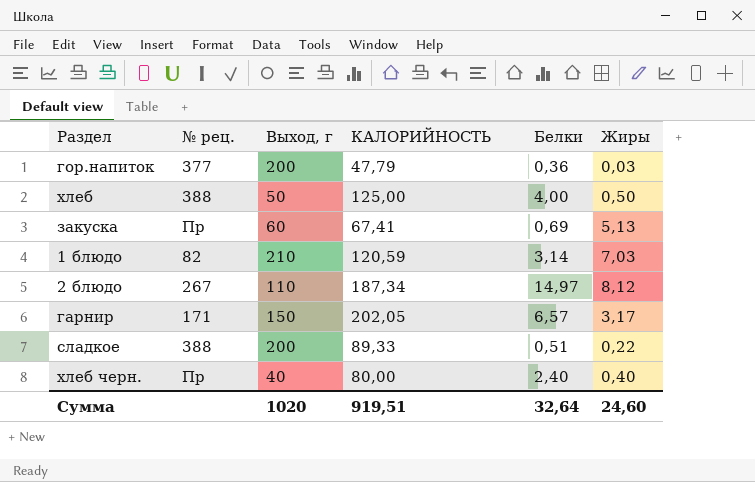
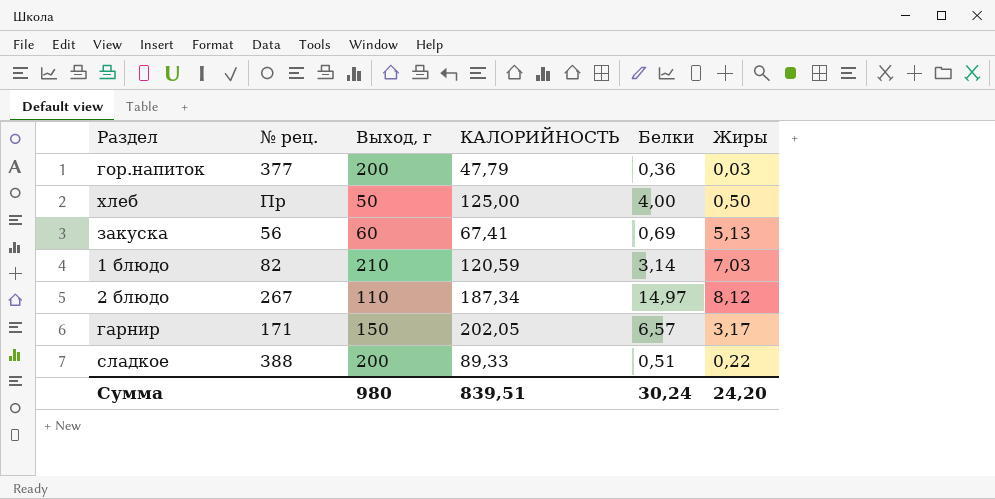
row хлеб черн.: Пр | 40 | 80,00 | 2,40 | 0,40 -> none
хлеб | № рец.: 388 -> Пр
закуска | № рец.: Пр -> 56
Сумма | Выход, г: 1020 -> 980
Сумма | КАЛОРИЙНОСТЬ: 919,51 -> 839,51
Сумма | Белки: 32,64 -> 30,24
Сумма | Жиры: 24,60 -> 24,20

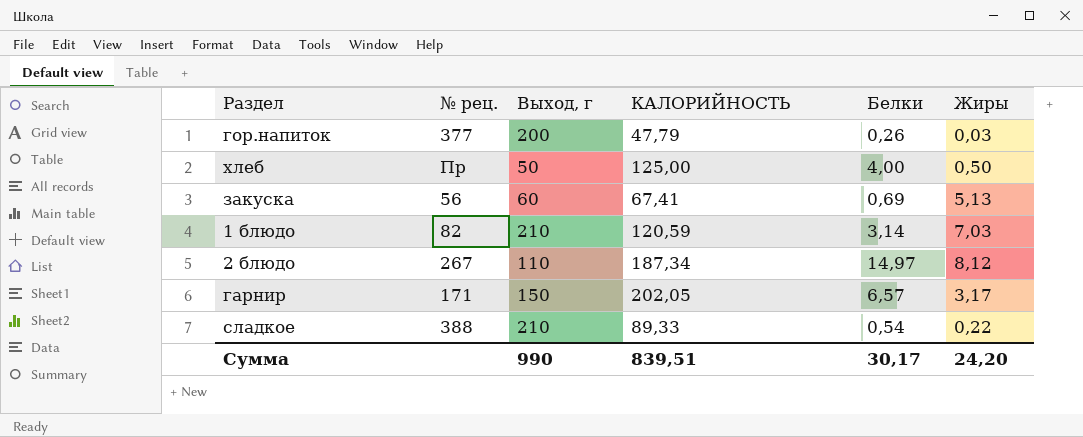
гор.напиток | Белки: 0,36 -> 0,26
сладкое | Выход, г: 200 -> 210
сладкое | Белки: 0,51 -> 0,54
Сумма | Выход, г: 980 -> 990
Сумма | Белки: 30,24 -> 30,17

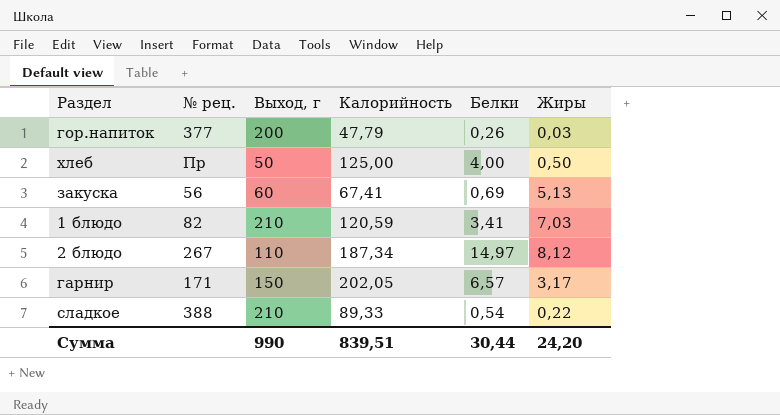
column name: КАЛОРИЙНОСТЬ -> Калорийность
1 блюдо | Белки: 3,14 -> 3,41
Сумма | Белки: 30,17 -> 30,44

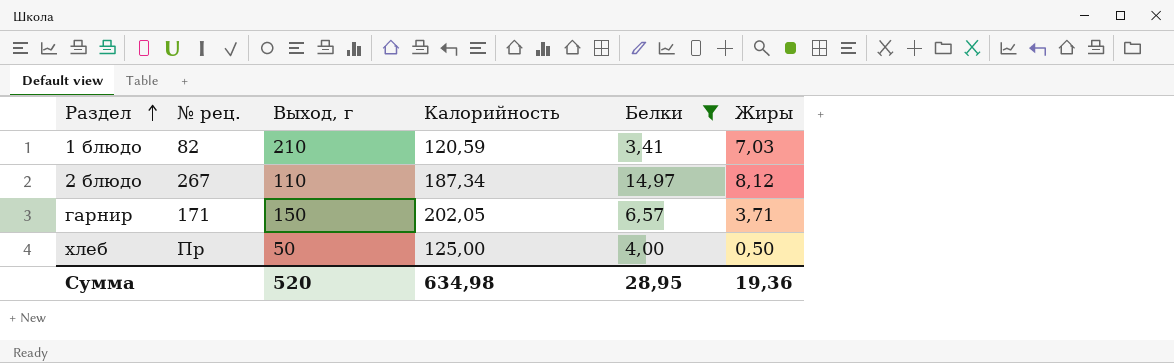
filter: none -> Белки >= 3,41
row order: none -> Раздел ascending
гарнир | Жиры: 3,17 -> 3,71
Сумма | Выход, г: 990 -> 520
Сумма | Калорийность: 839,51 -> 634,98
Сумма | Белки: 30,44 -> 28,95
Сумма | Жиры: 24,20 -> 19,36

